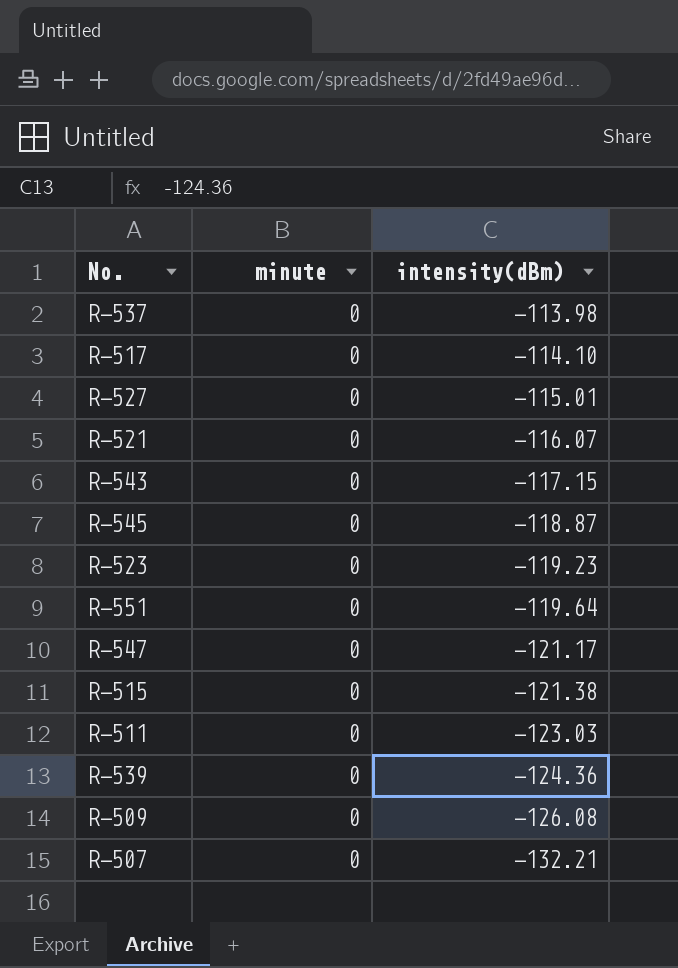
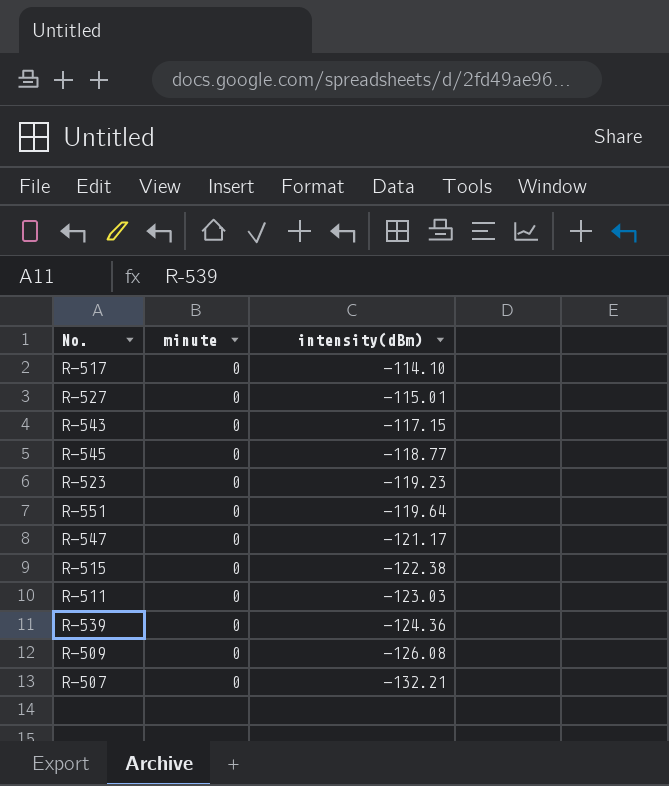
row R-537: 0 | -113.98 -> none
row R-521: 0 | -116.07 -> none
R-545 | intensity(dBm): -118.87 -> -118.77
R-515 | intensity(dBm): -121.38 -> -122.38

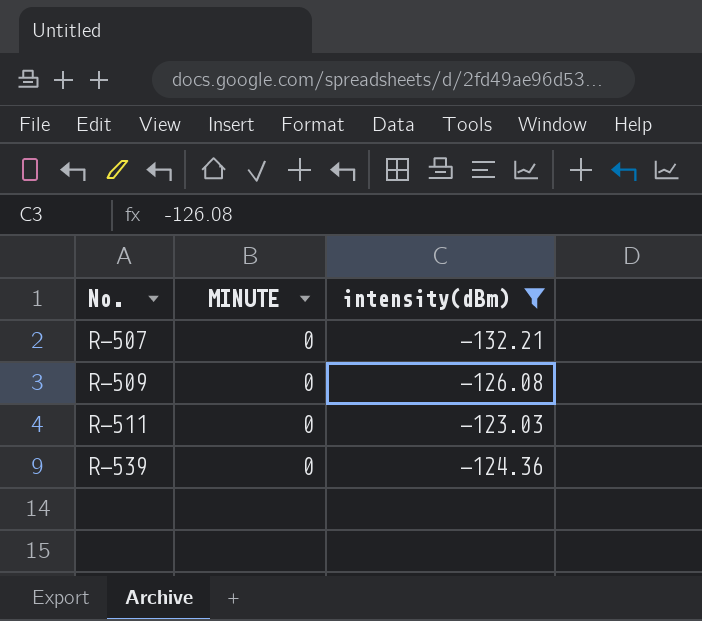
filter: none -> intensity(dBm) <= -123.03
row order: intensity(dBm) descending -> No. ascending
column name: minute -> MINUTE

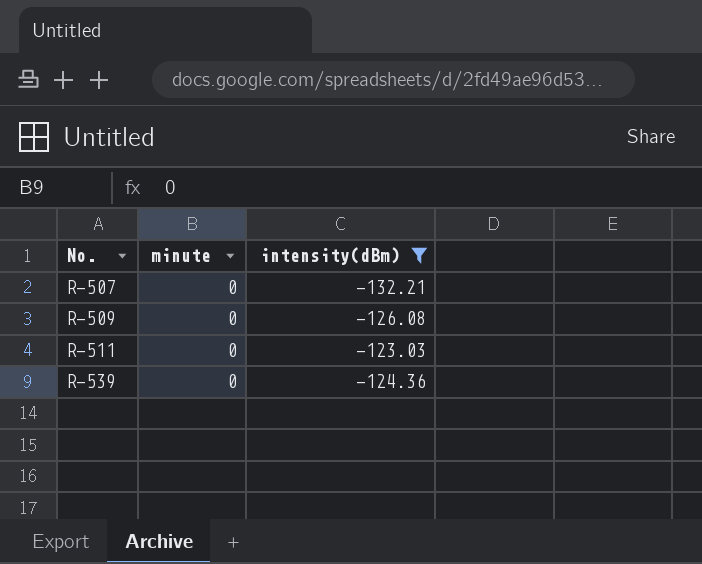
column name: MINUTE -> minute

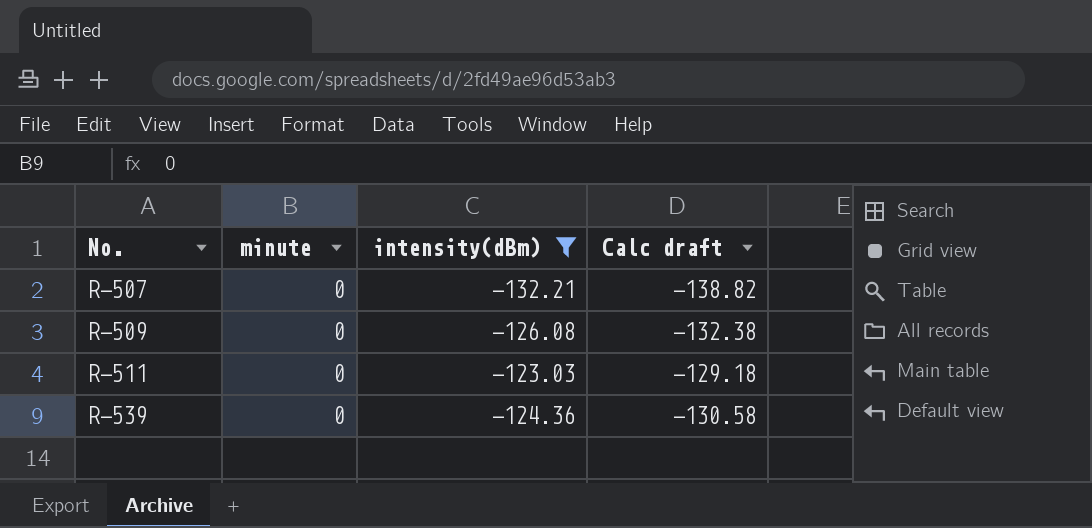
column Calc draft | formula: none -> [intensity(dBm)] * 1.05

